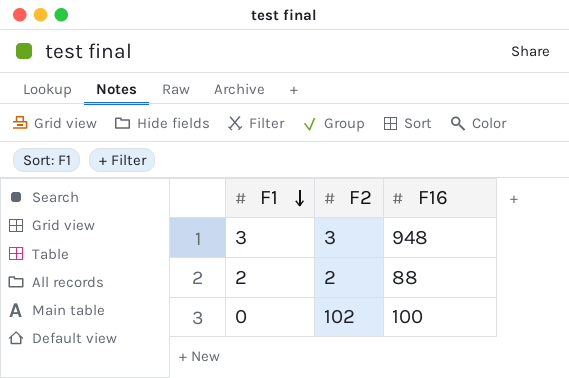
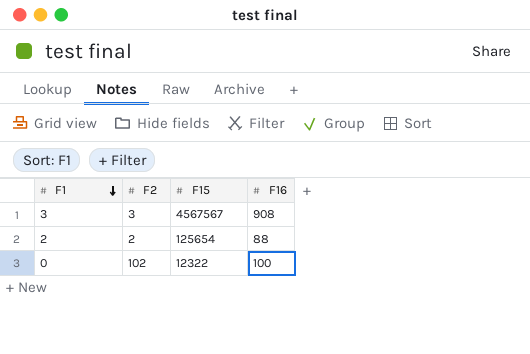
column F15 | position: none -> 3
3 | F16: 948 -> 908

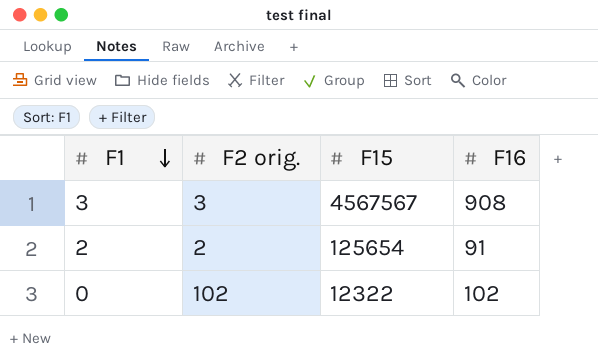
column name: F2 -> F2 orig.
2 | F16: 88 -> 91
0 | F16: 100 -> 102

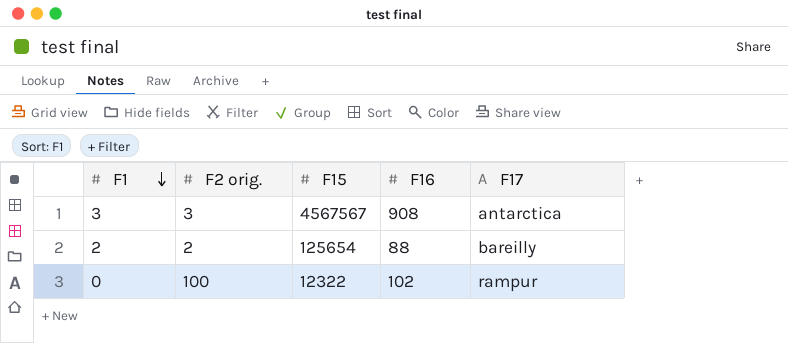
column F17 | position: none -> 5
2 | F16: 91 -> 88
0 | F2 orig.: 102 -> 100

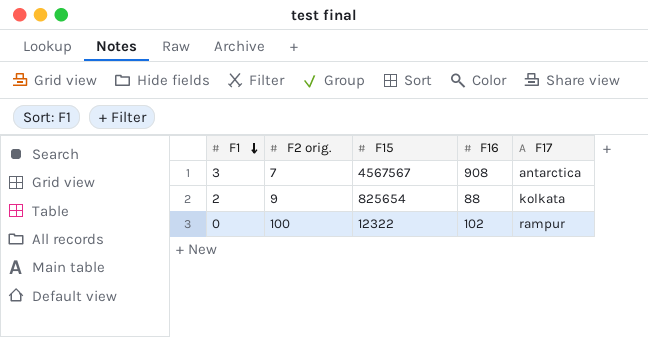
3 | F2 orig.: 3 -> 7
2 | F2 orig.: 2 -> 9
2 | F15: 125654 -> 825654
2 | F17: bareilly -> kolkata

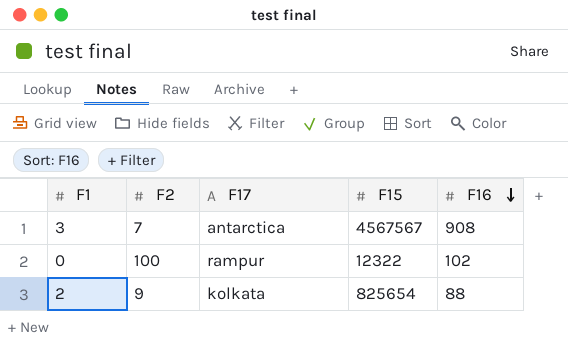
row order: F1 descending -> F16 descending
column name: F2 orig. -> F2
column F17 | position: 5 -> 3

